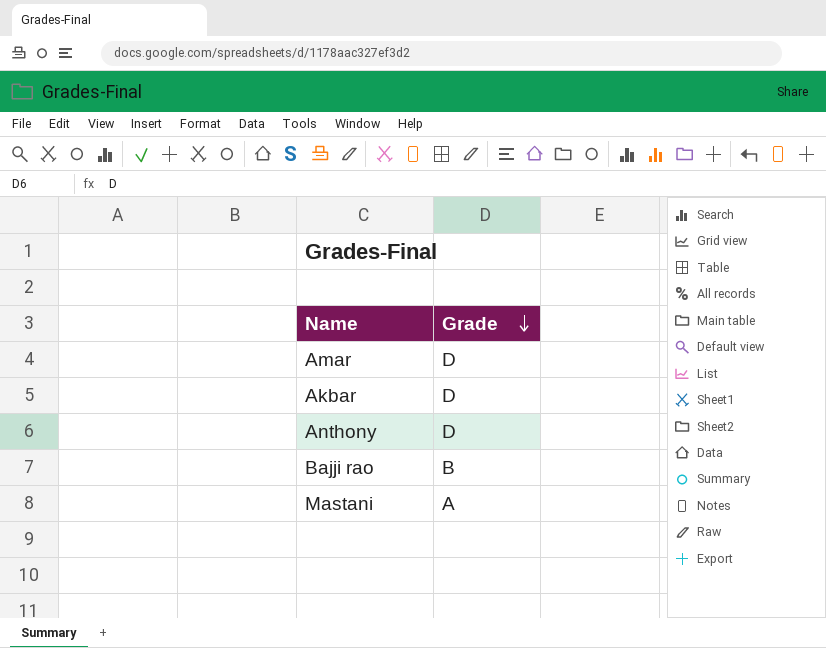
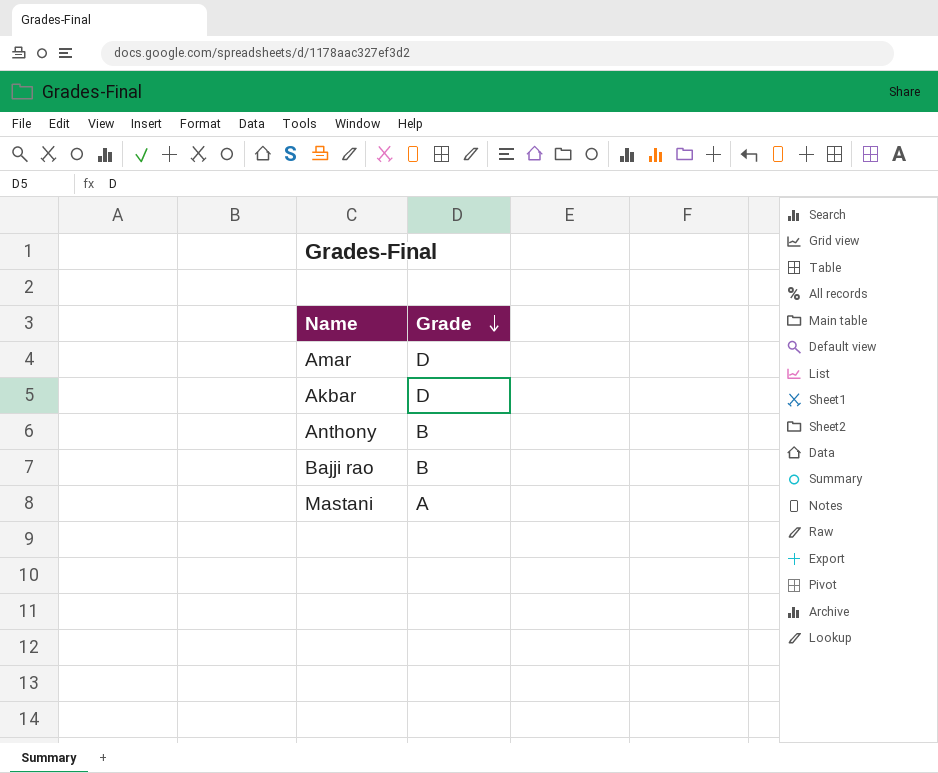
Anthony | Grade: D -> B

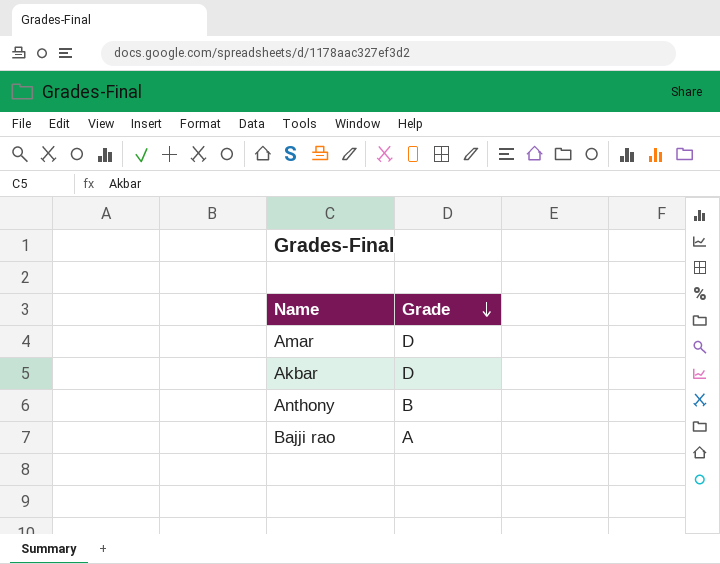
row Mastani: A -> none
Bajji rao | Grade: B -> A

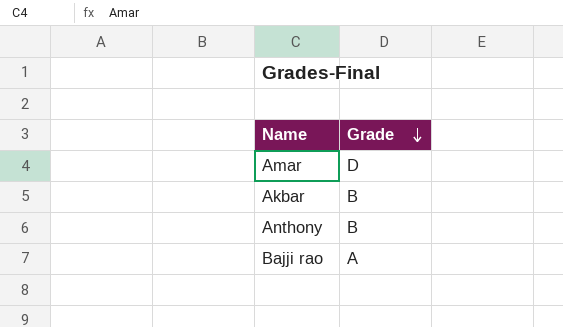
Akbar | Grade: D -> B

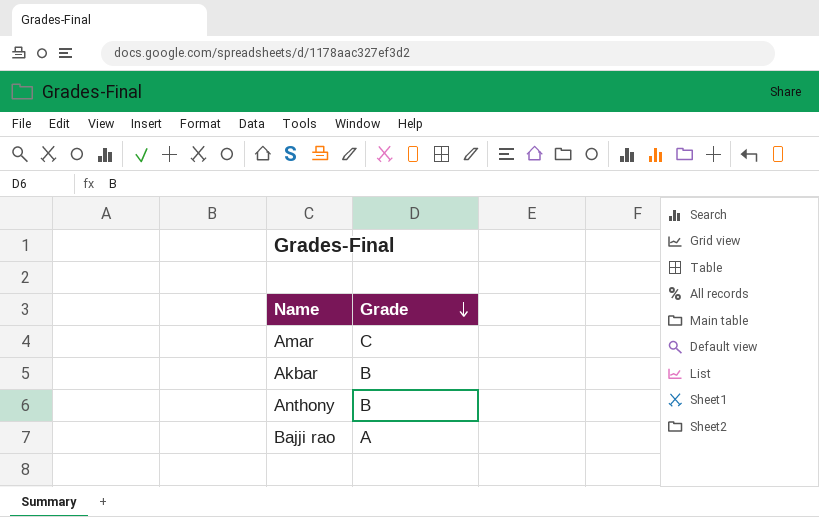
Amar | Grade: D -> C

